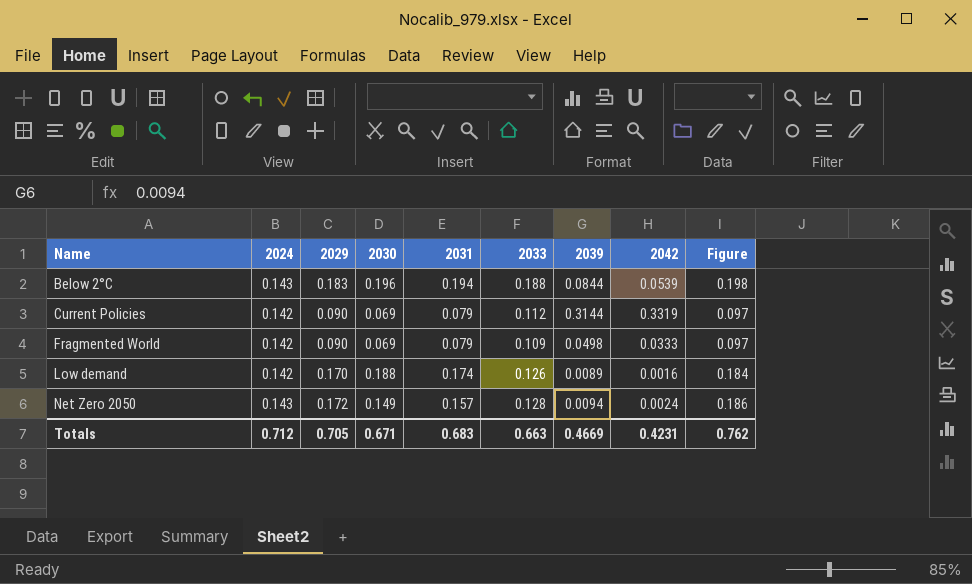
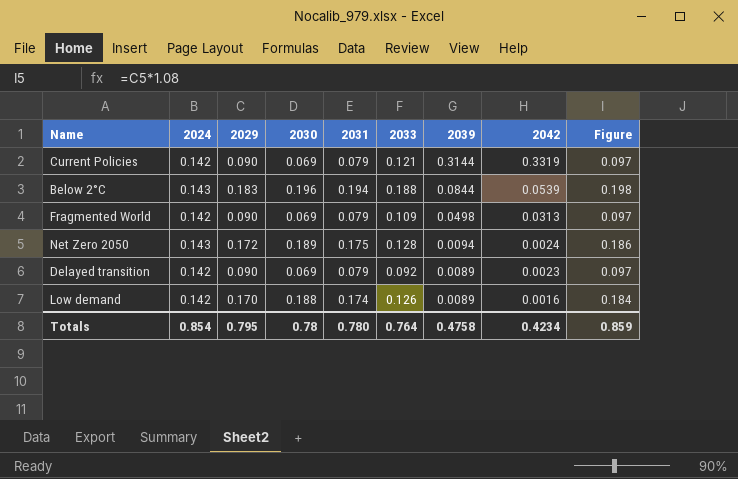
row order: Name ascending -> 2039 descending
Current Policies | 2033: 0.112 -> 0.121
Fragmented World | 2042: 0.0333 -> 0.0313
Net Zero 2050 | 2030: 0.149 -> 0.189
Net Zero 2050 | 2031: 0.157 -> 0.175
row Delayed transition: none -> 0.142 | 0.090 | 0.069 | 0.079 | 0.092 | 0.0089 | 0.0023 | 0.097
Totals | 2024: 0.712 -> 0.854
Totals | 2029: 0.705 -> 0.795
Totals | 2030: 0.671 -> 0.78
Totals | 2031: 0.683 -> 0.780
Totals | 2033: 0.663 -> 0.764
Totals | 2039: 0.4669 -> 0.4758
Totals | 2042: 0.4231 -> 0.4234
Totals | Figure: 0.762 -> 0.859

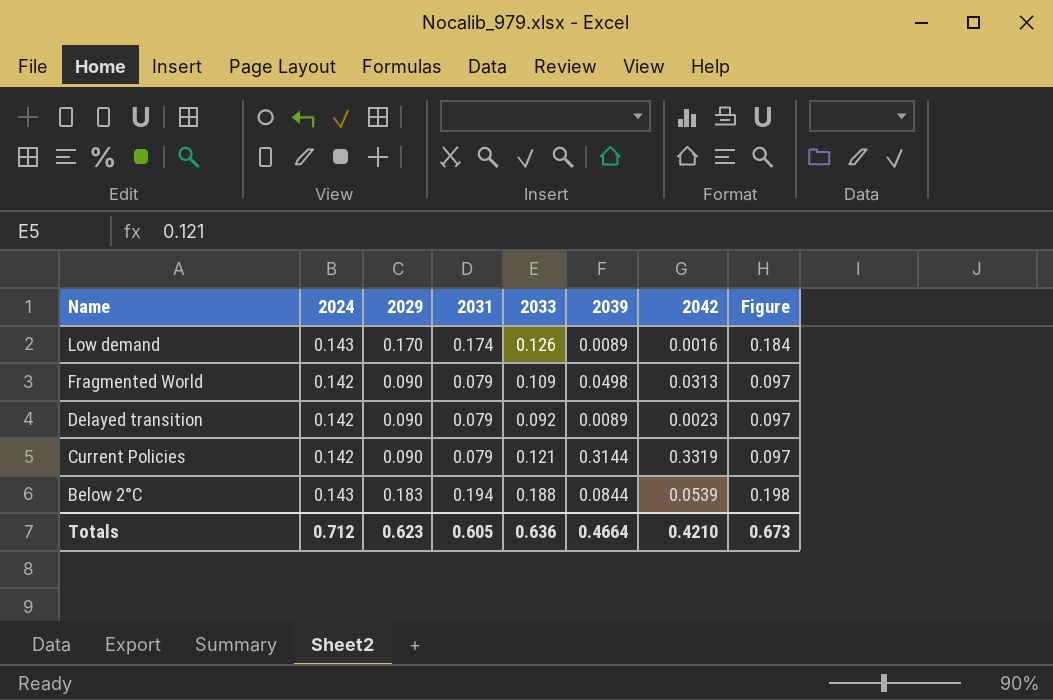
row order: 2039 descending -> Name descending
column 2030 | position: 4 -> none
row Net Zero 2050: 0.143 | 0.172 | 0.189 | 0.175 | 0.128 | 0.0094 | 0.0024 | 0.186 -> none
Low demand | 2024: 0.142 -> 0.143
Totals | 2024: 0.854 -> 0.712
Totals | 2029: 0.795 -> 0.623
Totals | 2031: 0.780 -> 0.605
Totals | 2033: 0.764 -> 0.636
Totals | 2039: 0.4758 -> 0.4664
Totals | 2042: 0.4234 -> 0.4210
Totals | Figure: 0.859 -> 0.673

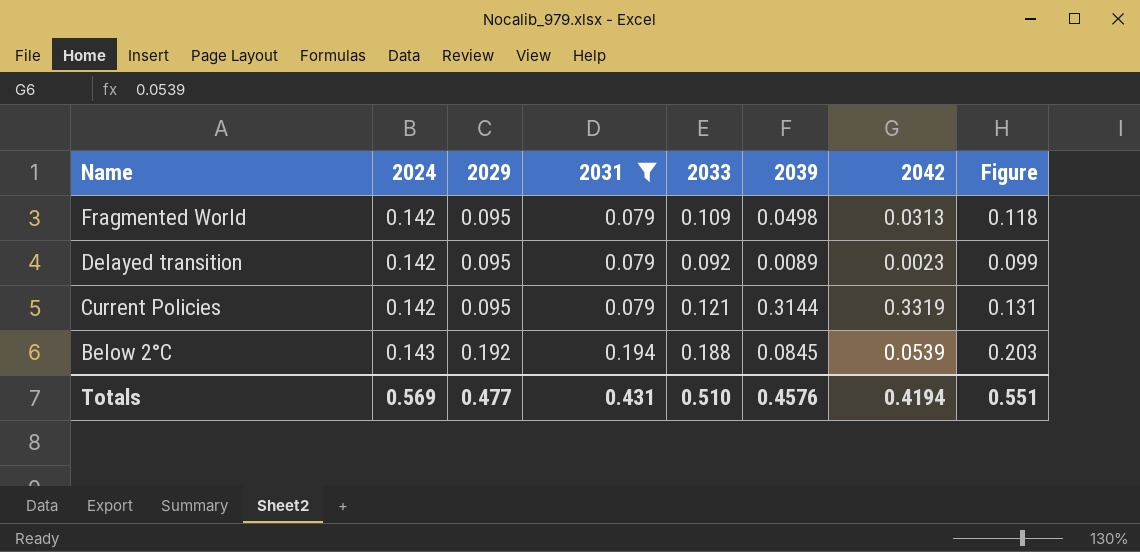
filter: none -> 2031 != 0.174
column Figure | formula: [2029] * 1.08 -> [2033] * 1.08
Fragmented World | 2029: 0.090 -> 0.095
Delayed transition | 2029: 0.090 -> 0.095
Current Policies | 2029: 0.090 -> 0.095
Below 2°C | 2029: 0.183 -> 0.192
Below 2°C | 2039: 0.0844 -> 0.0845
Totals | 2024: 0.712 -> 0.569
Totals | 2029: 0.623 -> 0.477
Totals | 2031: 0.605 -> 0.431
Totals | 2033: 0.636 -> 0.510
Totals | 2039: 0.4664 -> 0.4576
Totals | 2042: 0.4210 -> 0.4194
Totals | Figure: 0.673 -> 0.551

